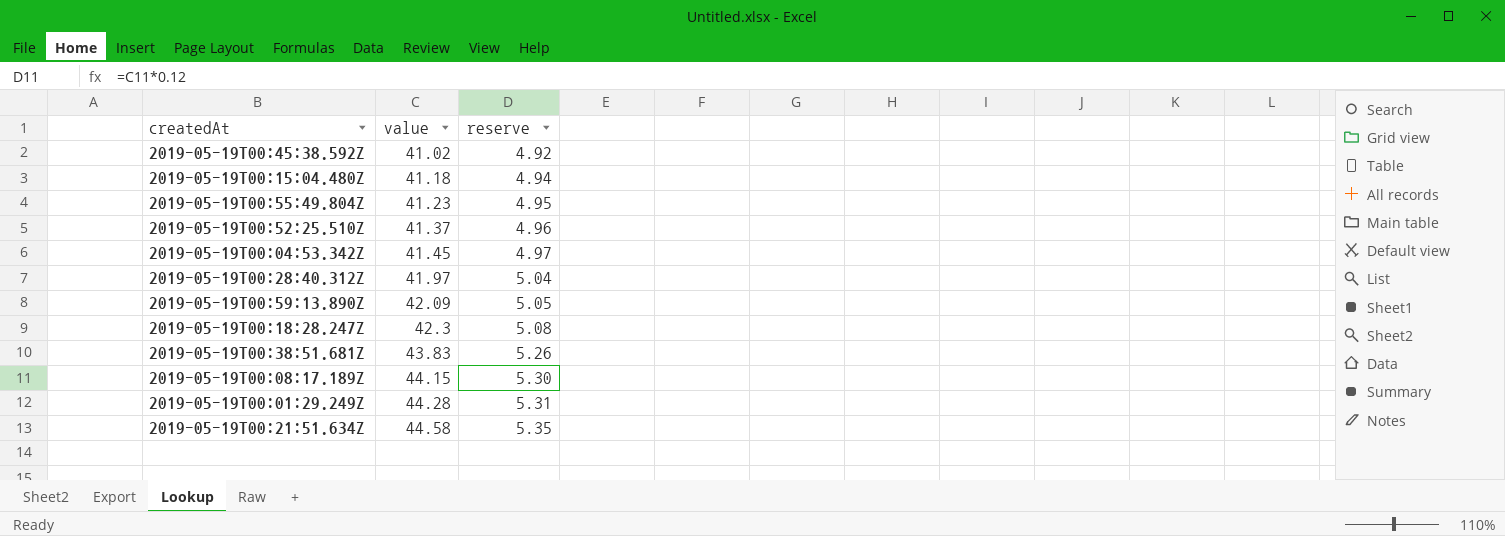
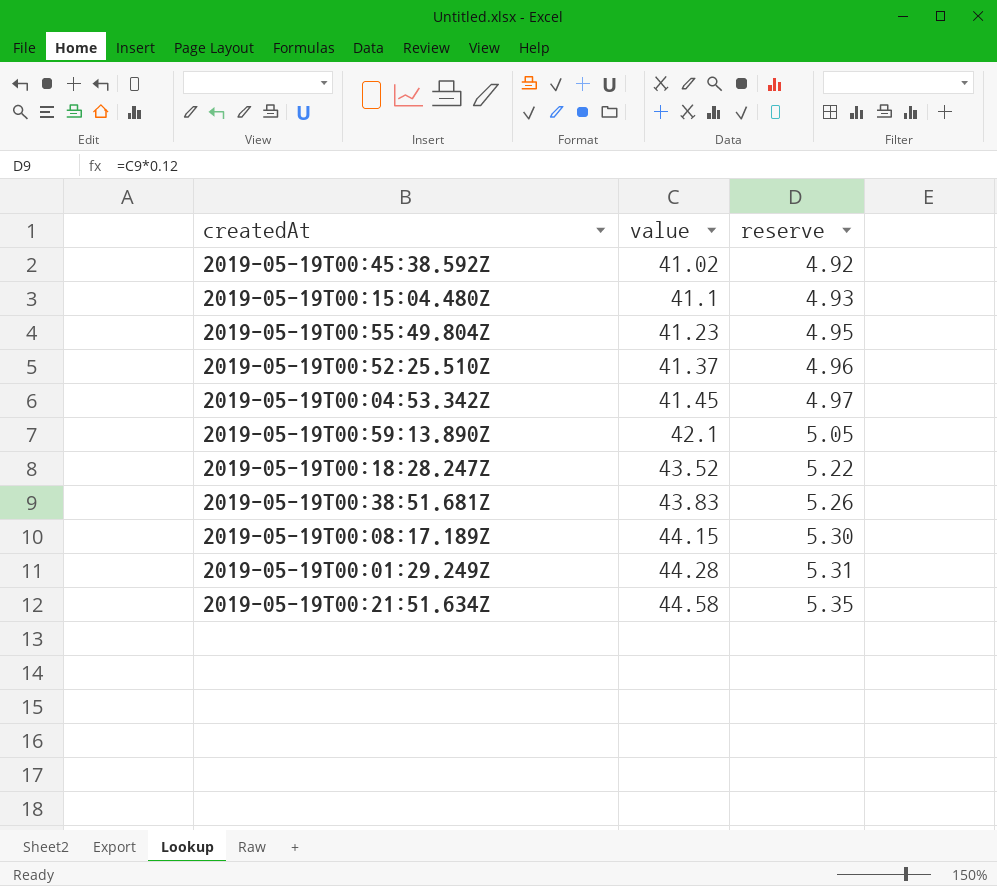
row 2019-05-19T00:28:40.312Z: 41.97 | 5.04 -> none
2019-05-19T00:15:04.480Z | value: 41.18 -> 41.1
2019-05-19T00:15:04.480Z | reserve: 4.94 -> 4.93
2019-05-19T00:59:13.890Z | value: 42.09 -> 42.1
2019-05-19T00:18:28.247Z | value: 42.3 -> 43.52
2019-05-19T00:18:28.247Z | reserve: 5.08 -> 5.22

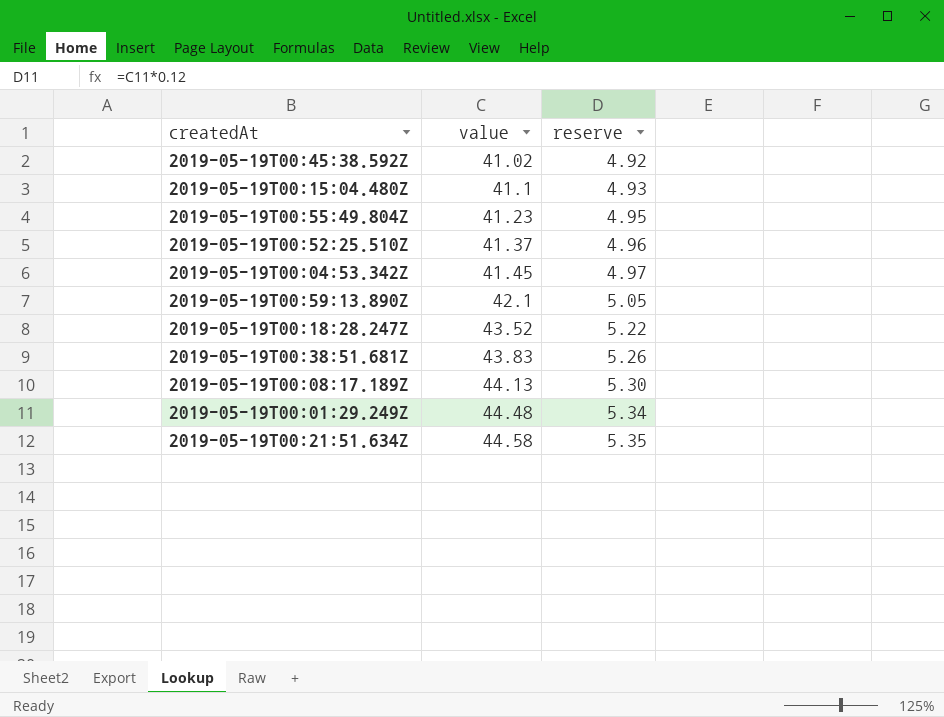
2019-05-19T00:08:17.189Z | value: 44.15 -> 44.13
2019-05-19T00:01:29.249Z | value: 44.28 -> 44.48
2019-05-19T00:01:29.249Z | reserve: 5.31 -> 5.34

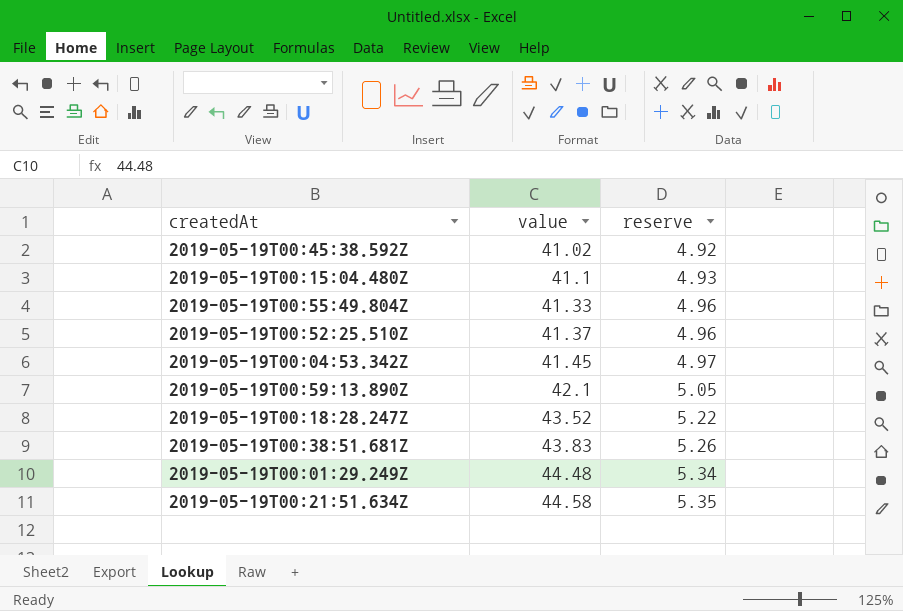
row 2019-05-19T00:08:17.189Z: 44.13 | 5.30 -> none
2019-05-19T00:55:49.804Z | value: 41.23 -> 41.33
2019-05-19T00:55:49.804Z | reserve: 4.95 -> 4.96

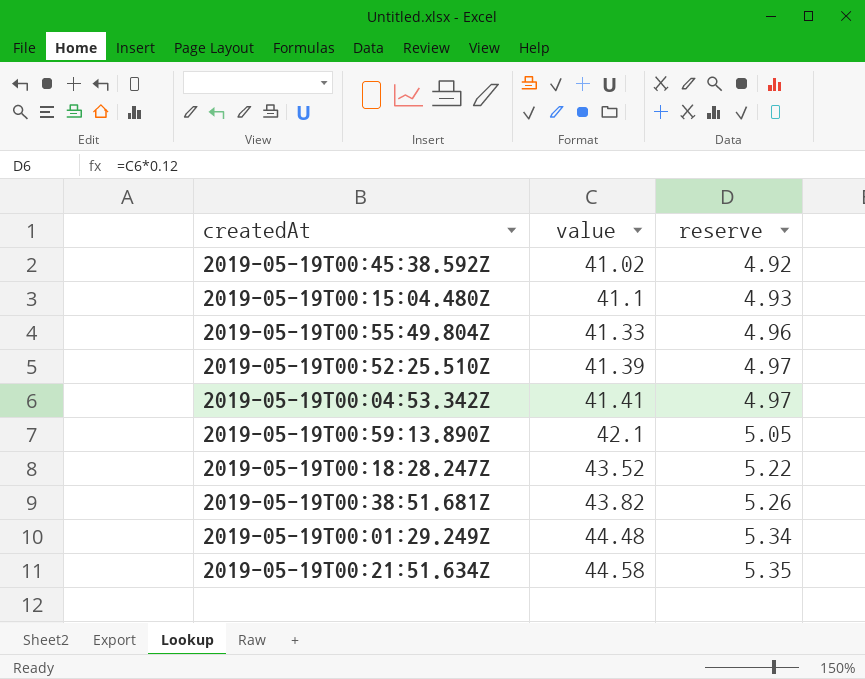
2019-05-19T00:52:25.510Z | value: 41.37 -> 41.39
2019-05-19T00:52:25.510Z | reserve: 4.96 -> 4.97
2019-05-19T00:04:53.342Z | value: 41.45 -> 41.41
2019-05-19T00:38:51.681Z | value: 43.83 -> 43.82

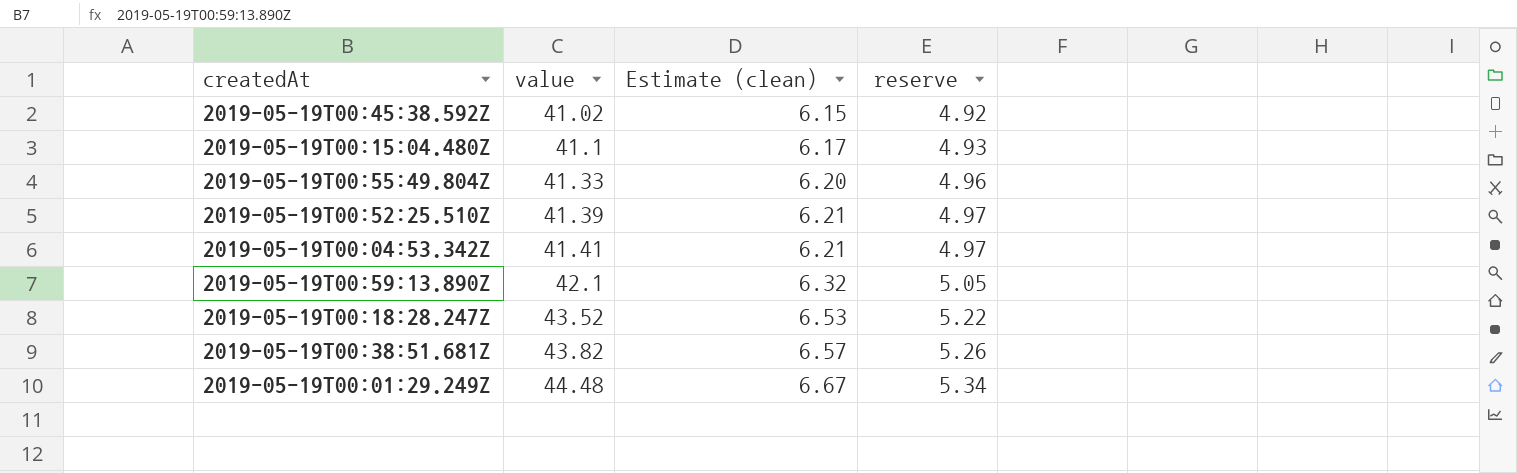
column Estimate (clean) | formula: none -> [value] * 0.15
row 2019-05-19T00:21:51.634Z: 44.58 | 5.35 -> none

